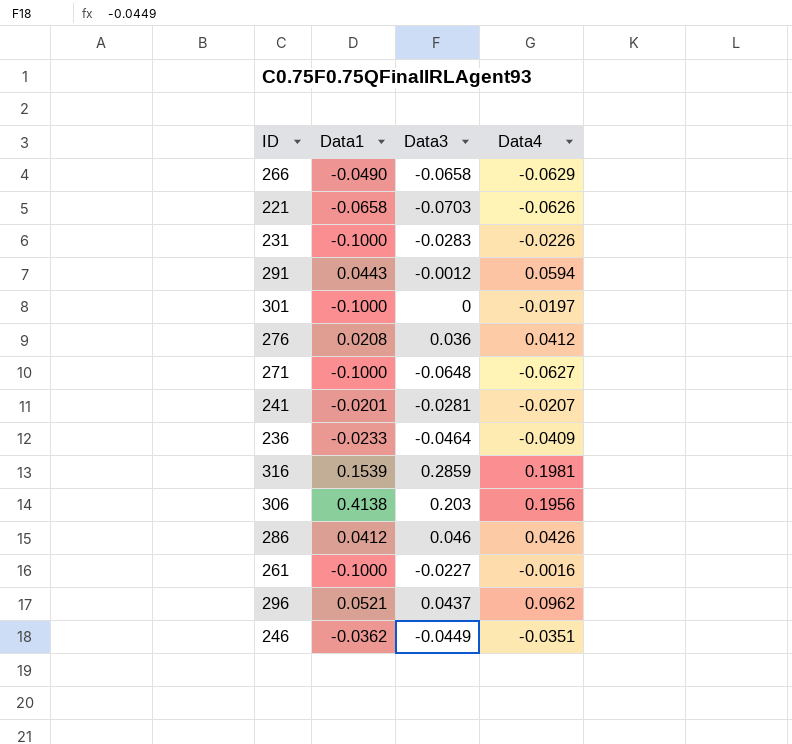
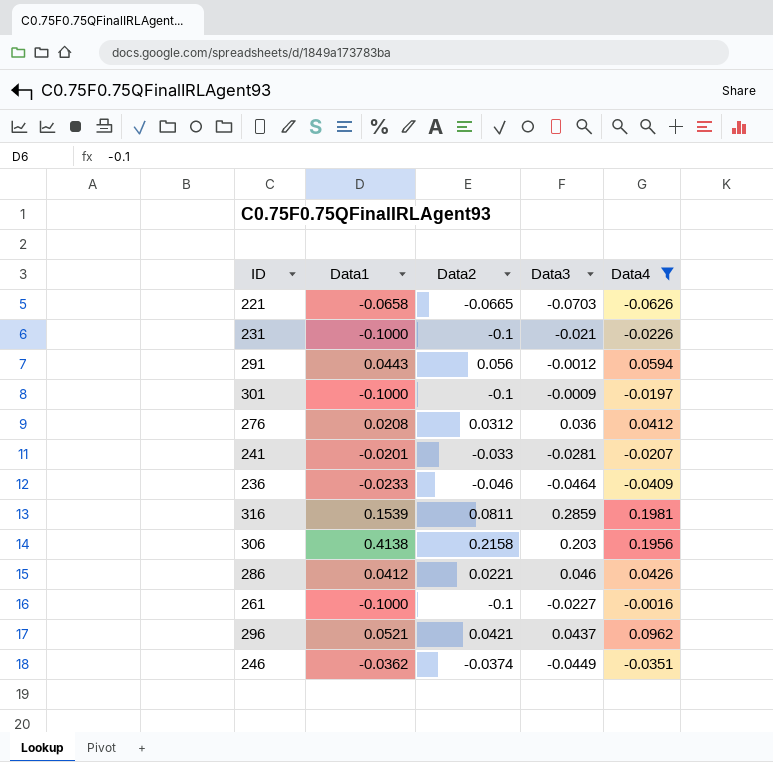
filter: none -> Data4 >= -0.0626
column Data2 | position: none -> 3
231 | Data3: -0.0283 -> -0.021
301 | Data3: 0 -> -0.0009

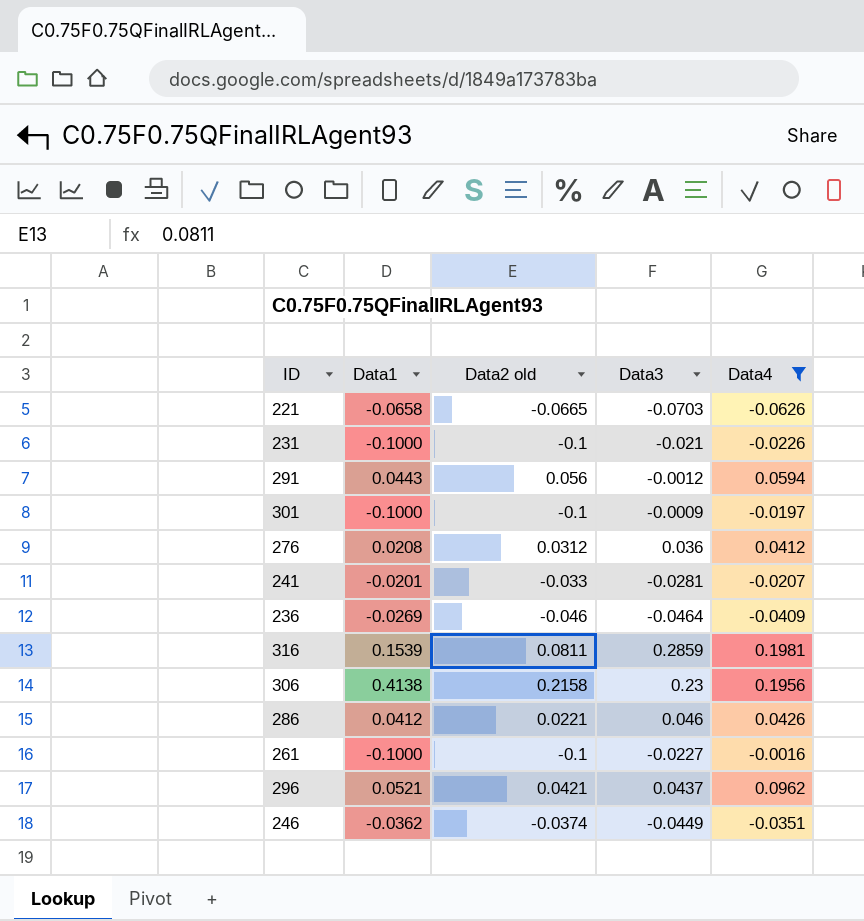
column name: Data2 -> Data2 old
236 | Data1: -0.0233 -> -0.0269
306 | Data3: 0.203 -> 0.23

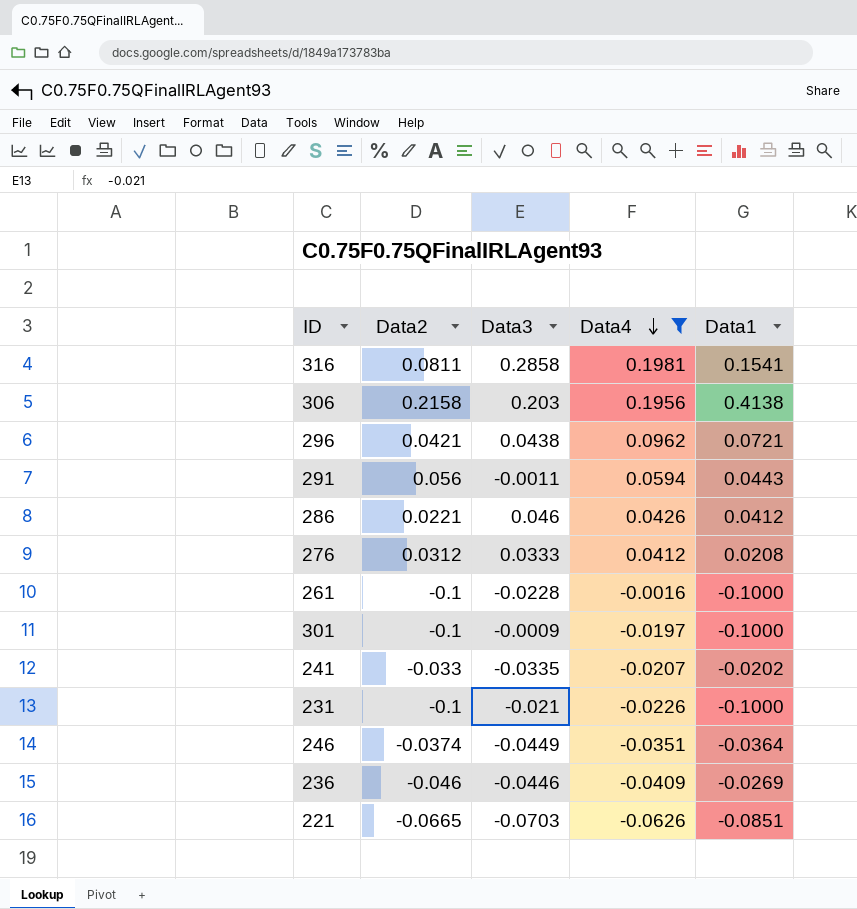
row order: none -> Data4 descending
column name: Data2 old -> Data2
column Data1 | position: 2 -> 5
316 | Data3: 0.2859 -> 0.2858
316 | Data1: 0.1539 -> 0.1541
306 | Data3: 0.23 -> 0.203
296 | Data3: 0.0437 -> 0.0438
296 | Data1: 0.0521 -> 0.0721
291 | Data3: -0.0012 -> -0.0011
276 | Data3: 0.036 -> 0.0333
261 | Data3: -0.0227 -> -0.0228
241 | Data3: -0.0281 -> -0.0335
241 | Data1: -0.0201 -> -0.0202
246 | Data1: -0.0362 -> -0.0364
236 | Data3: -0.0464 -> -0.0446
221 | Data1: -0.0658 -> -0.0851

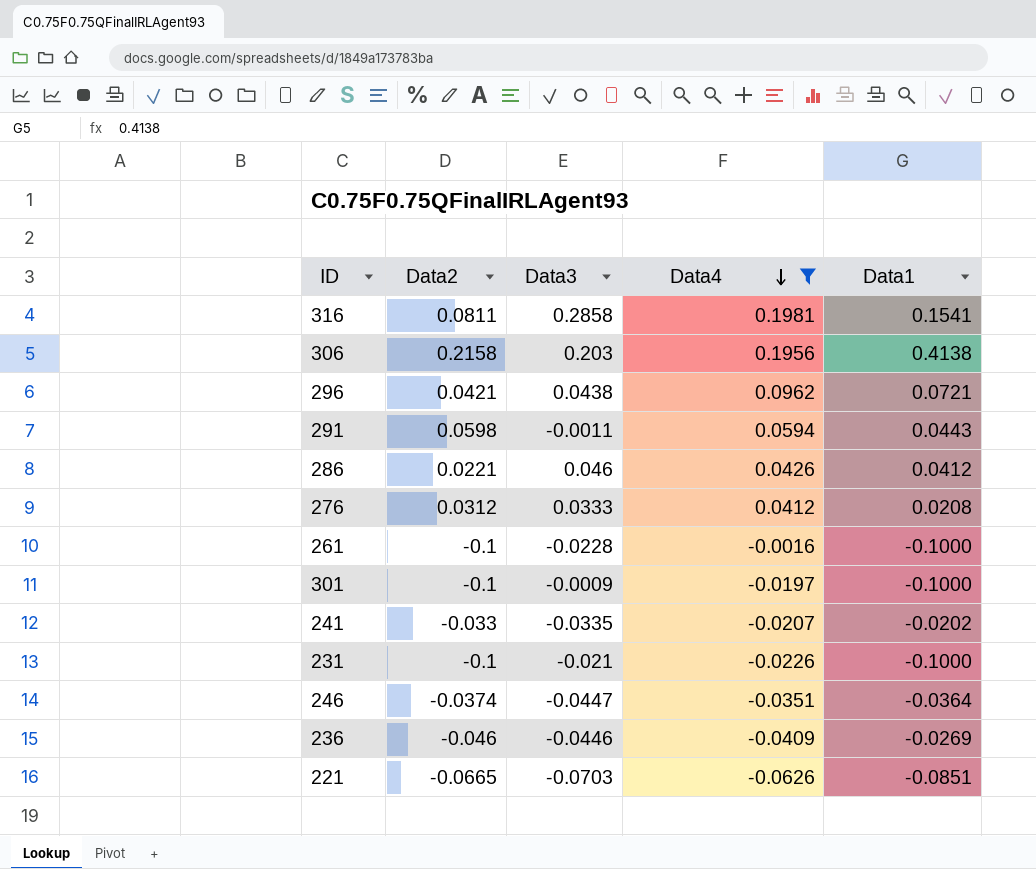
291 | Data2: 0.056 -> 0.0598
246 | Data3: -0.0449 -> -0.0447

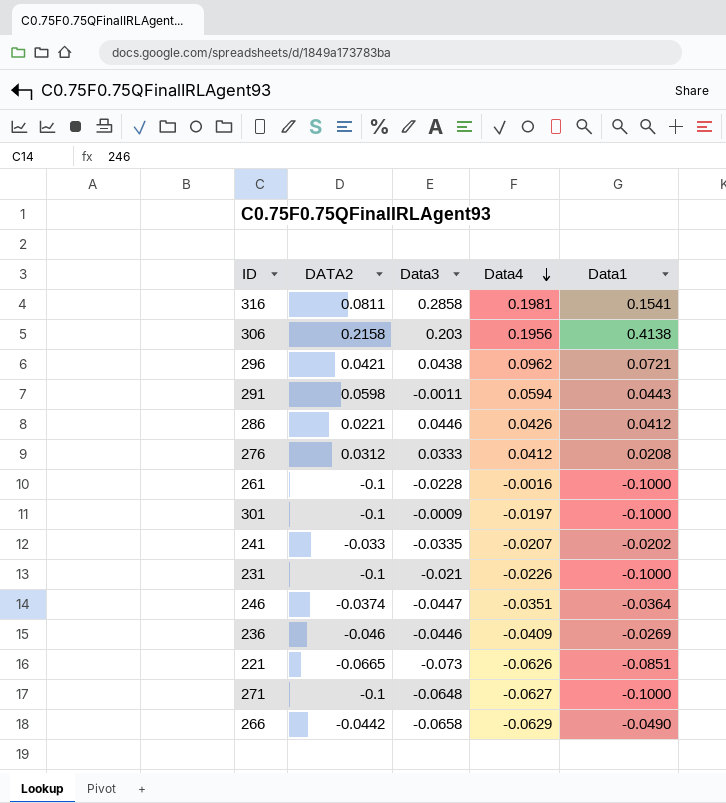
filter: Data4 >= -0.0626 -> none
column name: Data2 -> DATA2
286 | Data3: 0.046 -> 0.0446
221 | Data3: -0.0703 -> -0.073

